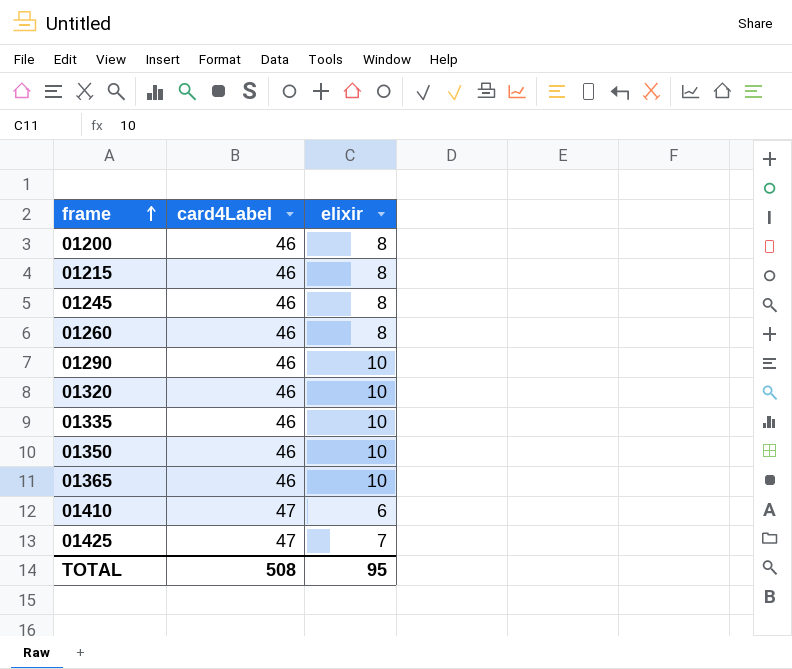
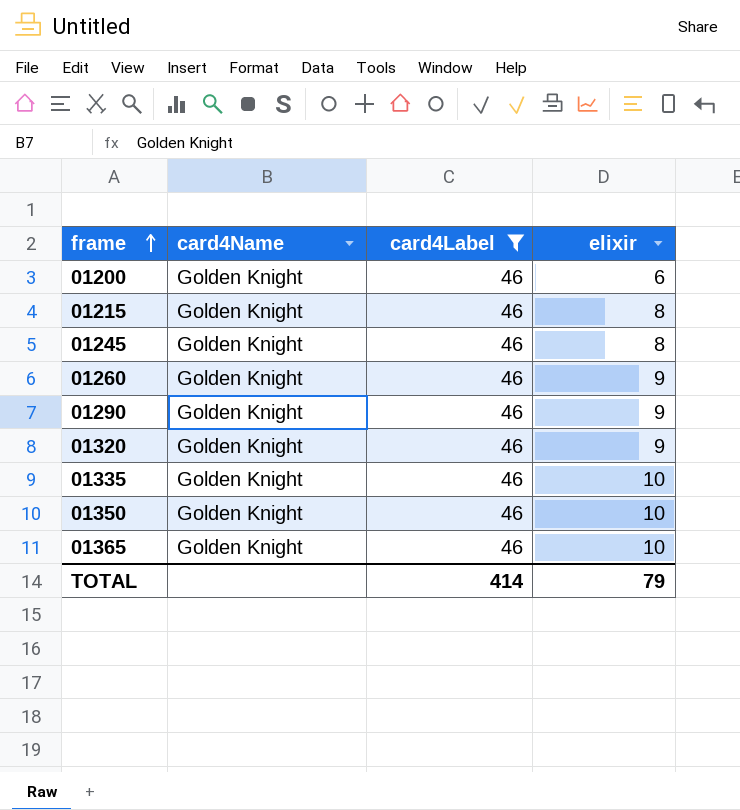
filter: none -> card4Label = 46
column card4Name | position: none -> 2
01200 | elixir: 8 -> 6
01260 | elixir: 8 -> 9
01290 | elixir: 10 -> 9
01320 | elixir: 10 -> 9
TOTAL | card4Label: 508 -> 414
TOTAL | elixir: 95 -> 79

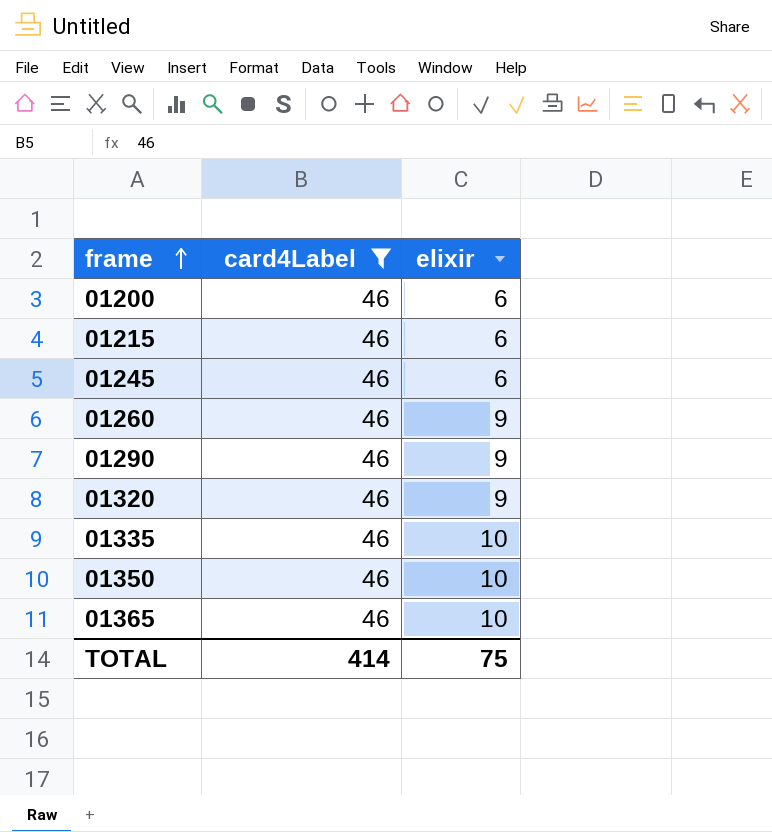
column card4Name | position: 2 -> none
01215 | elixir: 8 -> 6
01245 | elixir: 8 -> 6
TOTAL | elixir: 79 -> 75

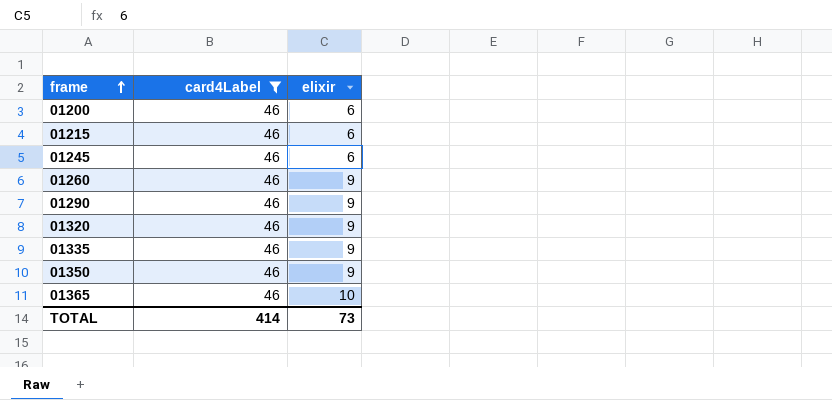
01335 | elixir: 10 -> 9
01350 | elixir: 10 -> 9
TOTAL | elixir: 75 -> 73

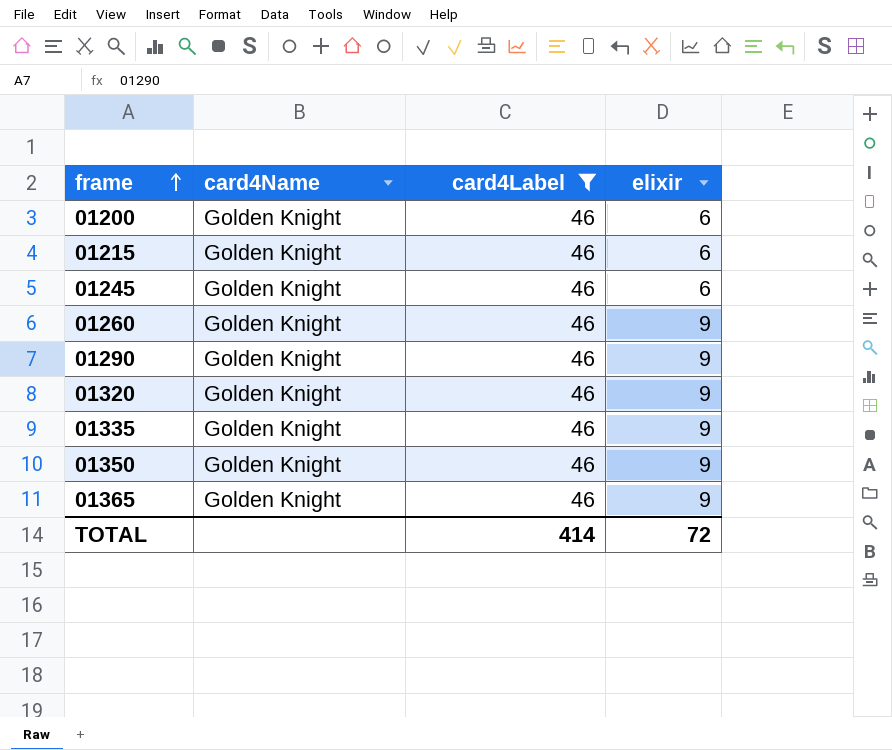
column card4Name | position: none -> 2
01365 | elixir: 10 -> 9
TOTAL | elixir: 73 -> 72

